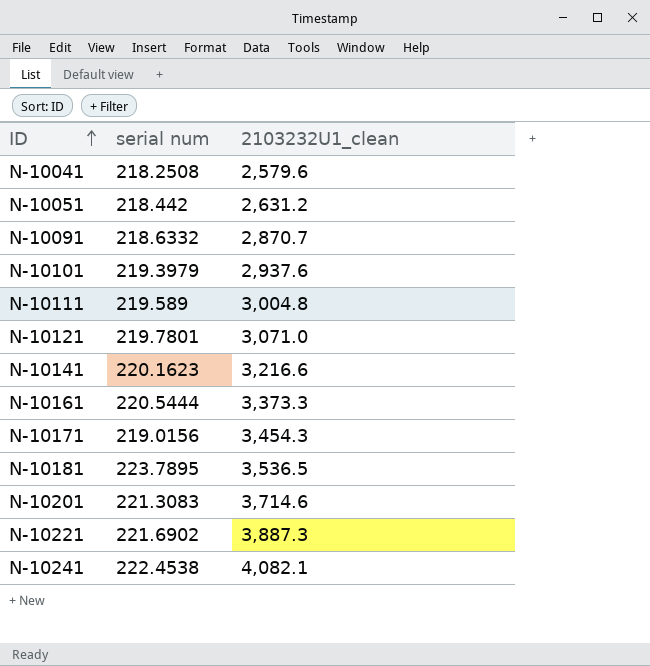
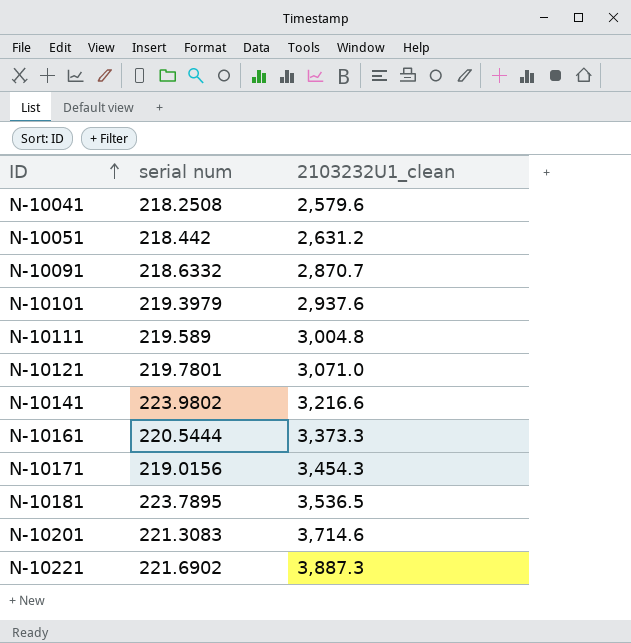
row N-10241: 222.4538 | 4,082.1 -> none
N-10141 | serial num: 220.1623 -> 223.9802

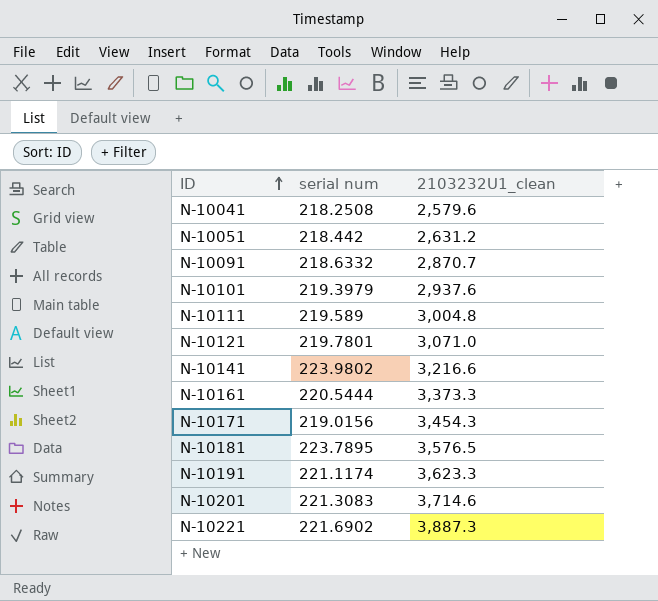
N-10181 | 2103232U1_clean: 3,536.5 -> 3,576.5
row N-10191: none -> 221.1174 | 3,623.3

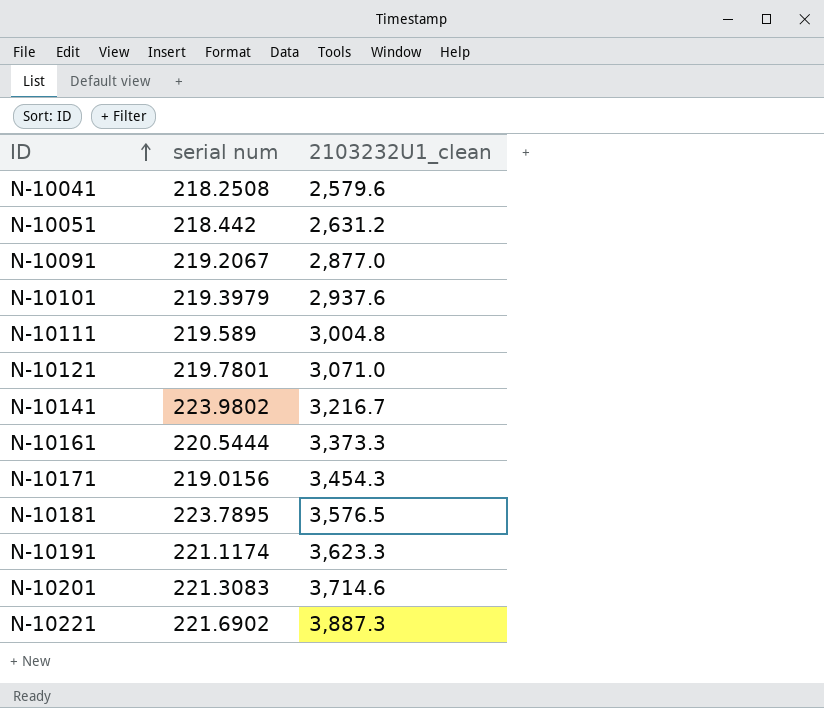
N-10091 | serial num: 218.6332 -> 219.2067
N-10091 | 2103232U1_clean: 2,870.7 -> 2,877.0
N-10141 | 2103232U1_clean: 3,216.6 -> 3,216.7

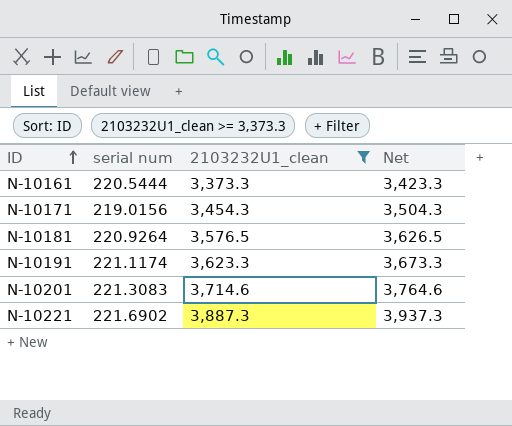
filter: none -> 2103232U1_clean >= 3,373.3
column Net | formula: none -> [2103232U1_clean] + 50
N-10181 | serial num: 223.7895 -> 220.9264

